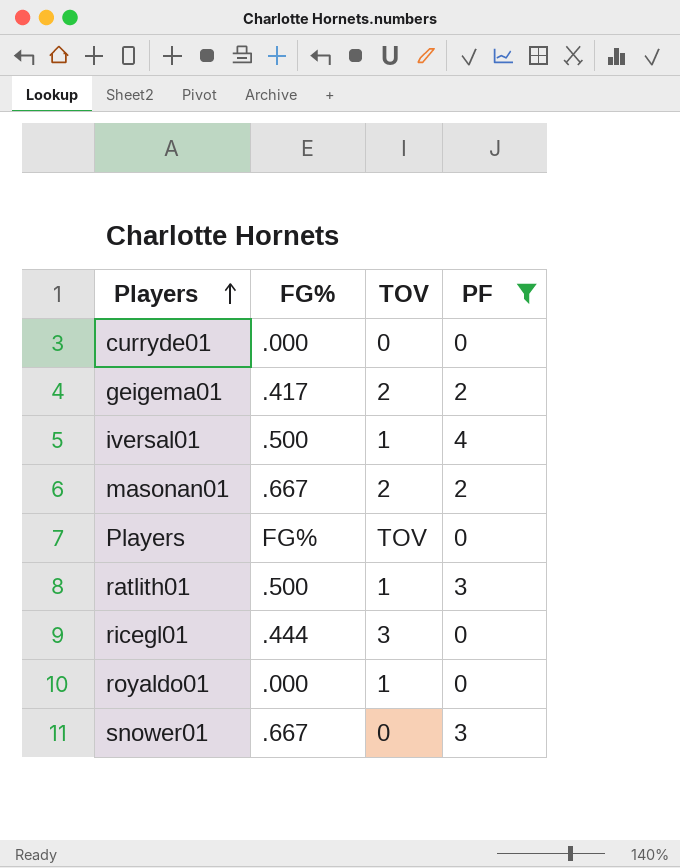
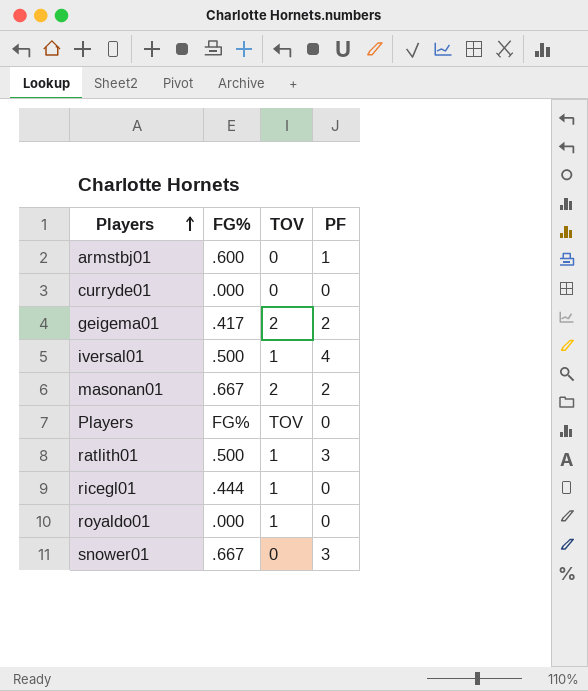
filter: PF != 1 -> none
ricegl01 | TOV: 3 -> 1

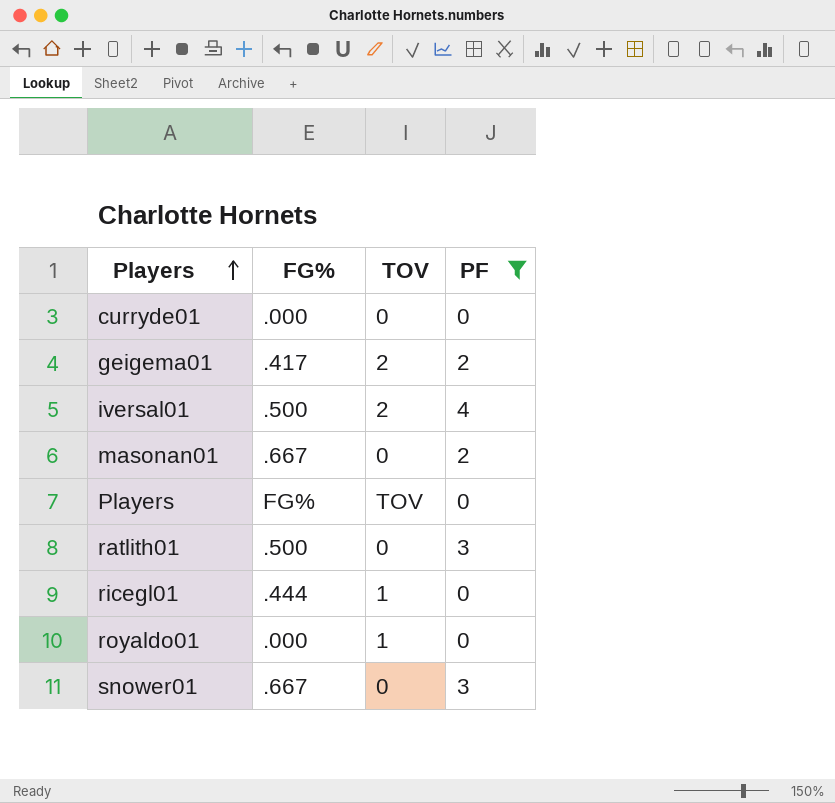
filter: none -> PF != 1
iversal01 | TOV: 1 -> 2
masonan01 | TOV: 2 -> 0
ratlith01 | TOV: 1 -> 0

